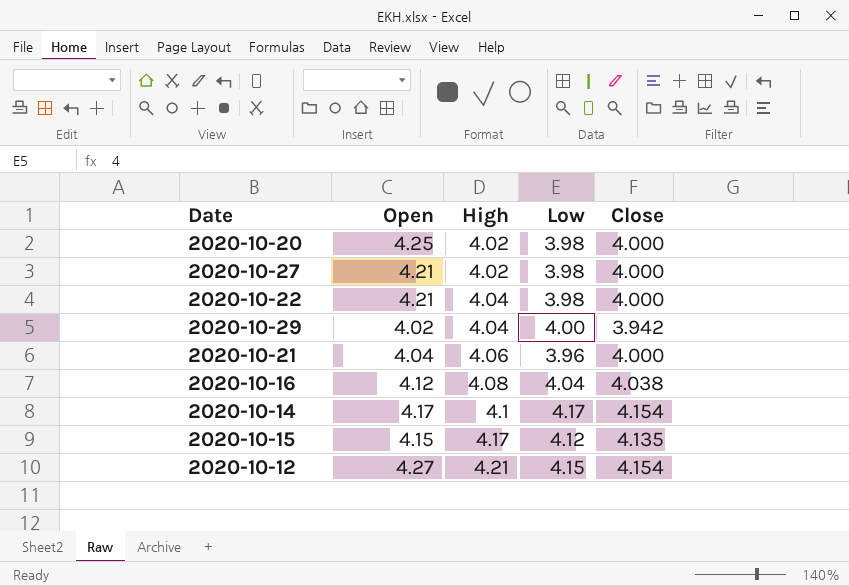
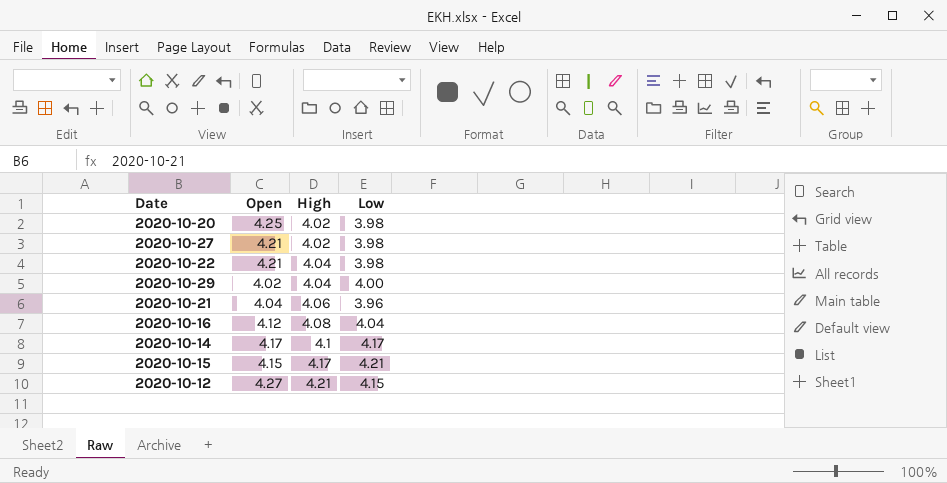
column Close | position: 5 -> none
2020-10-15 | Low: 4.12 -> 4.21

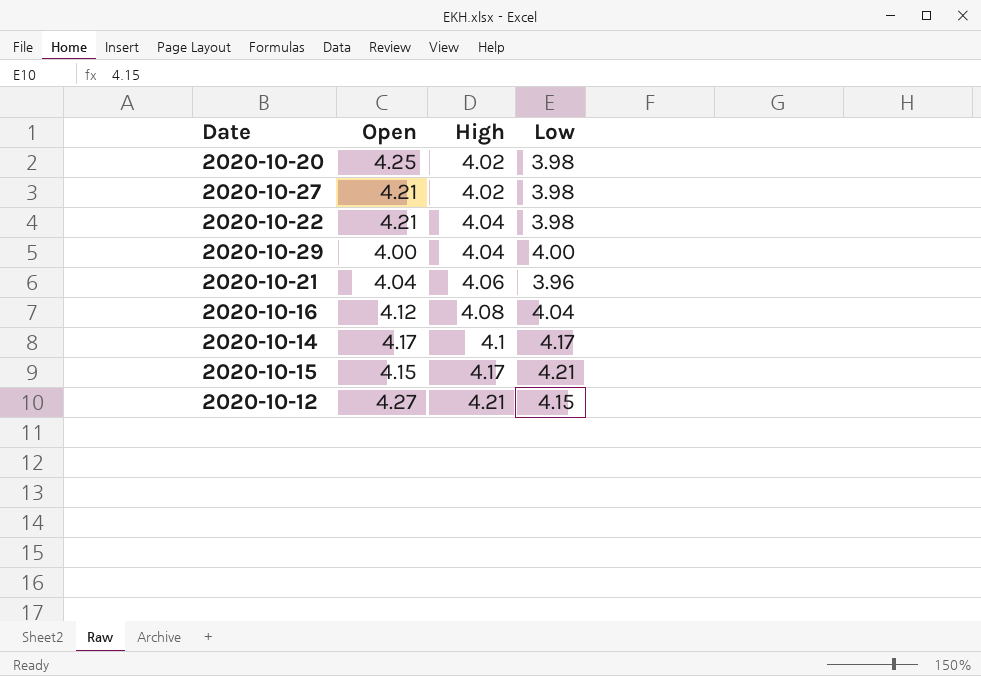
2020-10-29 | Open: 4.02 -> 4.00

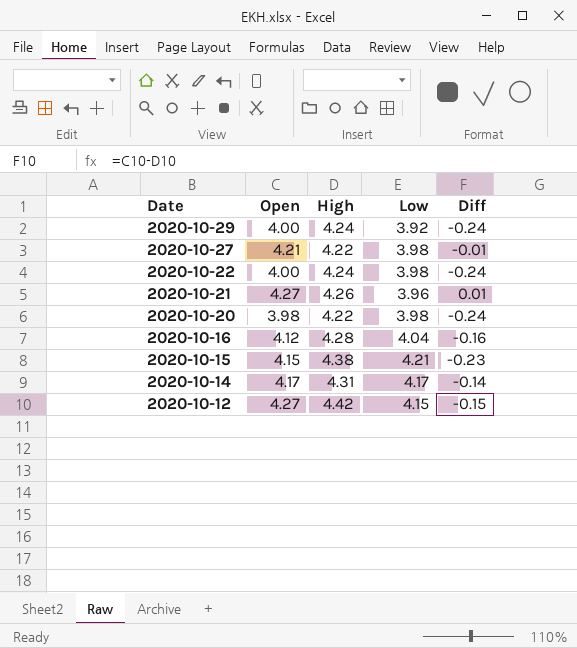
row order: High ascending -> Date descending
column Diff | formula: none -> [Open] - [High]
2020-10-29 | High: 4.04 -> 4.24
2020-10-29 | Low: 4.00 -> 3.92
2020-10-27 | High: 4.02 -> 4.22
2020-10-22 | Open: 4.21 -> 4.00
2020-10-22 | High: 4.04 -> 4.24
2020-10-21 | Open: 4.04 -> 4.27
2020-10-21 | High: 4.06 -> 4.26
2020-10-20 | Open: 4.25 -> 3.98
2020-10-20 | High: 4.02 -> 4.22
2020-10-16 | High: 4.08 -> 4.28
2020-10-15 | High: 4.17 -> 4.38
2020-10-14 | High: 4.1 -> 4.31
2020-10-12 | High: 4.21 -> 4.42

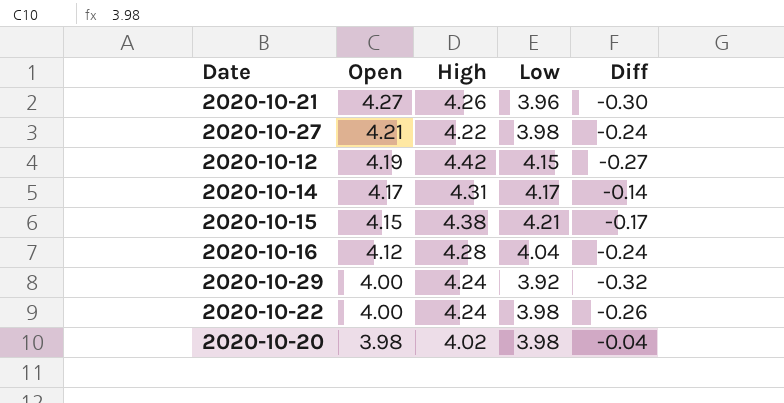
row order: Date descending -> Open descending
column Diff | formula: [Open] - [High] -> [Low] - [High]
2020-10-12 | Open: 4.27 -> 4.19
2020-10-20 | High: 4.22 -> 4.02

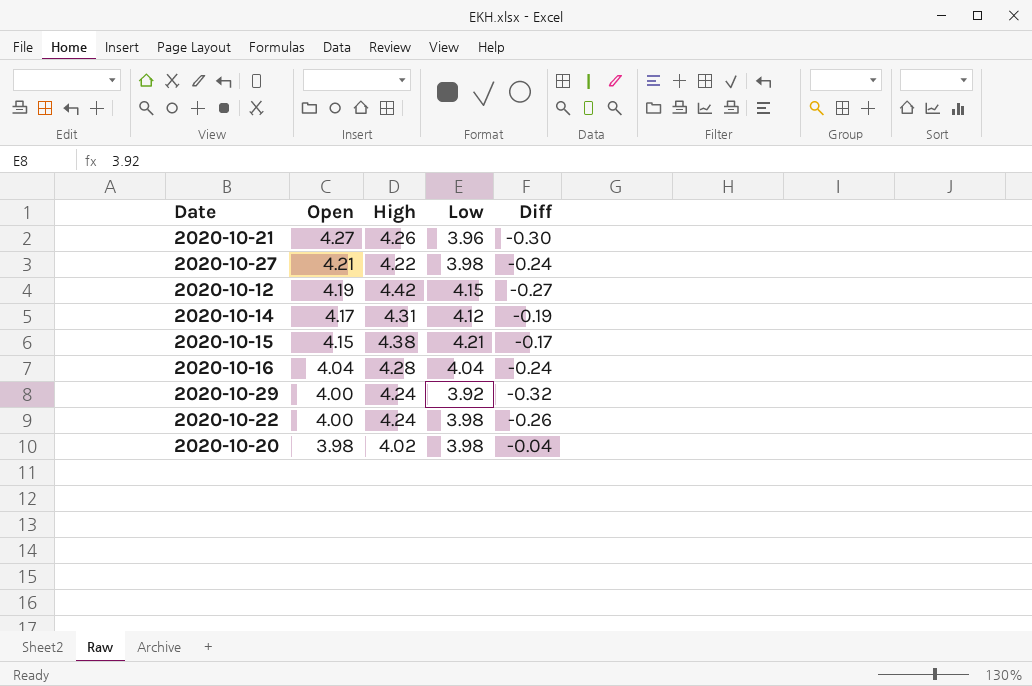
2020-10-14 | Low: 4.17 -> 4.12
2020-10-14 | Diff: -0.14 -> -0.19
2020-10-16 | Open: 4.12 -> 4.04

